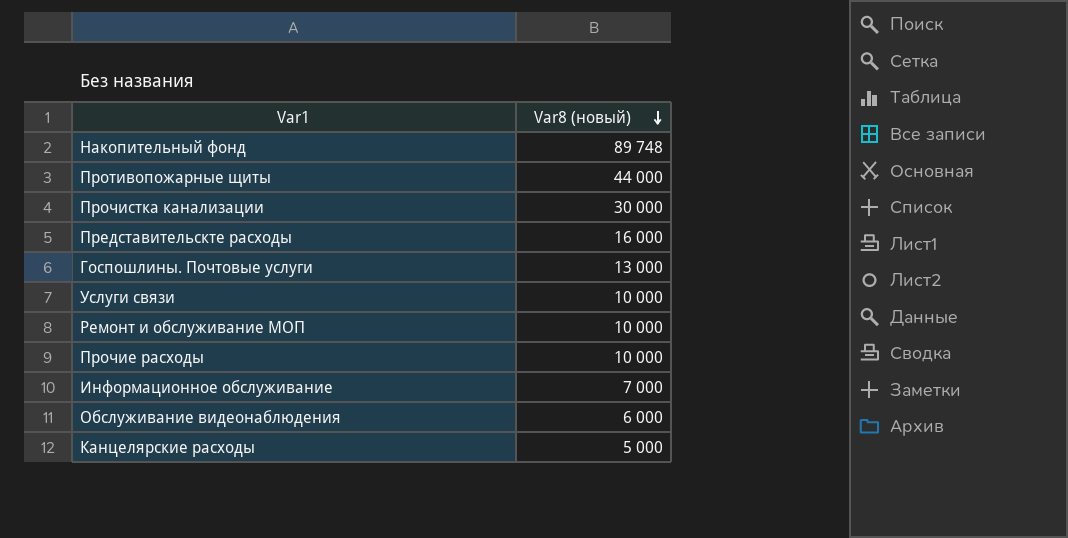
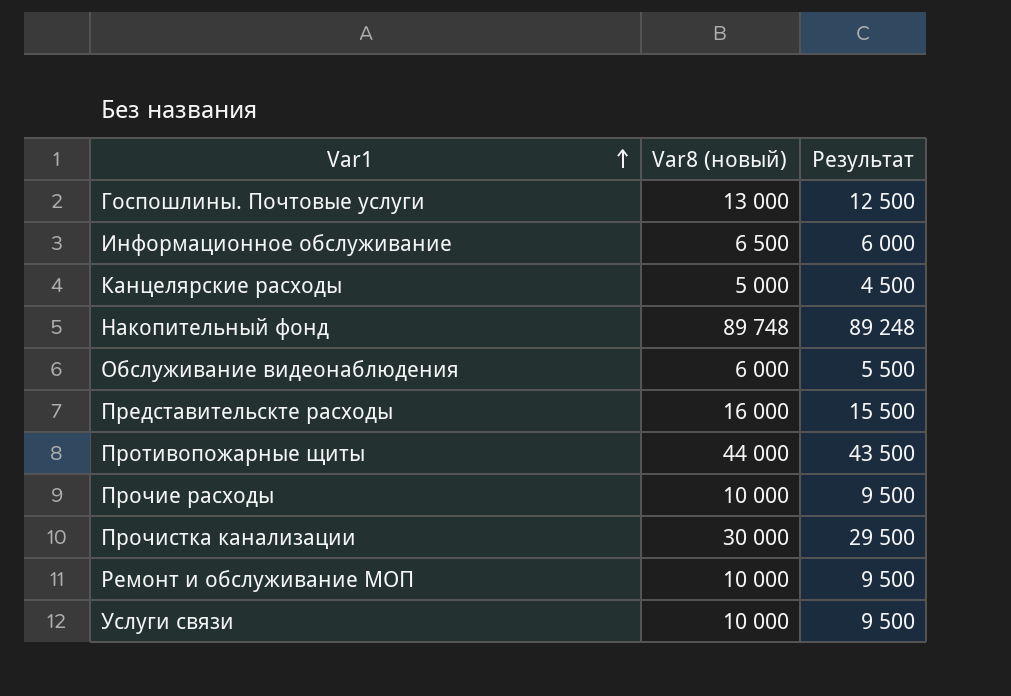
row order: Var8 (новый) descending -> Var1 ascending
column Результат | formula: none -> [Var8 (новый)] - 500
Информационное обслуживание | Var8 (новый): 7 000 -> 6 500

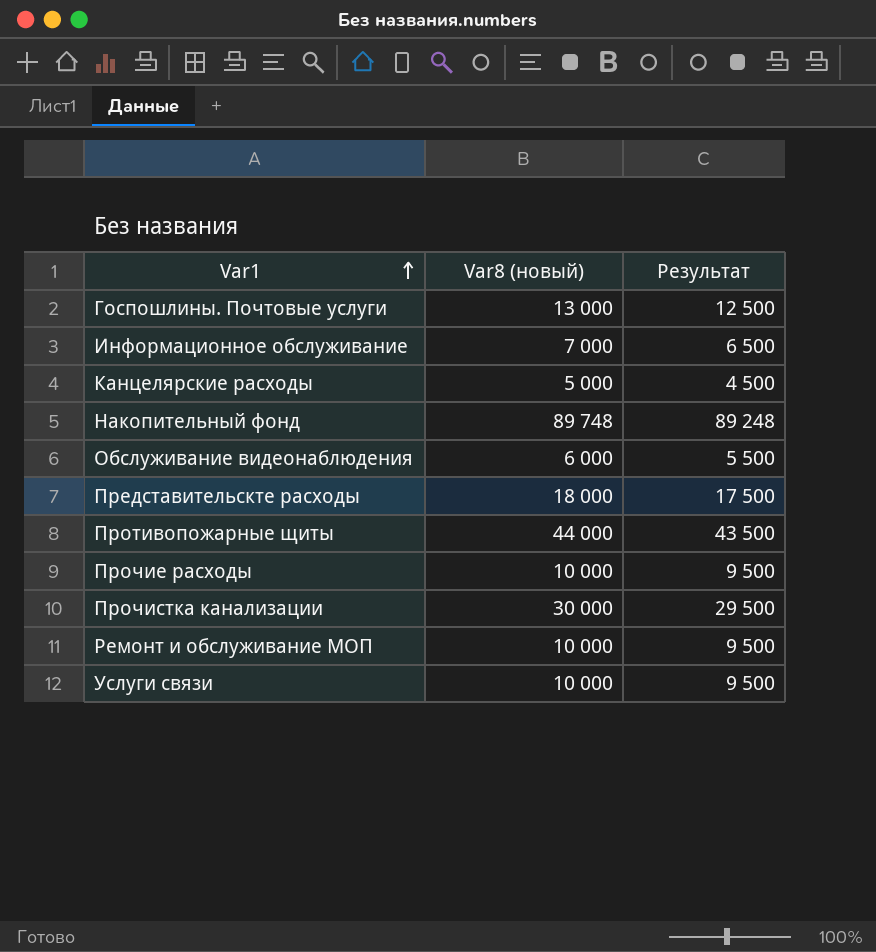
Информационное обслуживание | Var8 (новый): 6 500 -> 7 000
Информационное обслуживание | Результат: 6 000 -> 6 500
Представительскте расходы | Var8 (новый): 16 000 -> 18 000
Представительскте расходы | Результат: 15 500 -> 17 500

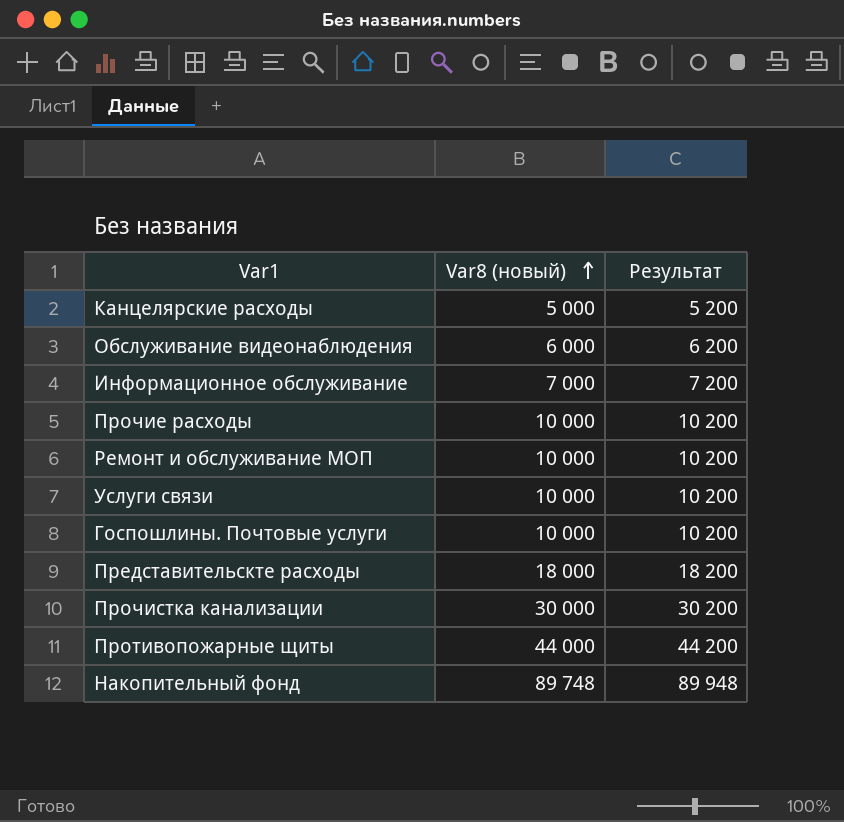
row order: Var1 ascending -> Var8 (новый) ascending
column Результат | formula: [Var8 (новый)] - 500 -> [Var8 (новый)] + 200
Госпошлины. Почтовые услуги | Var8 (новый): 13 000 -> 10 000

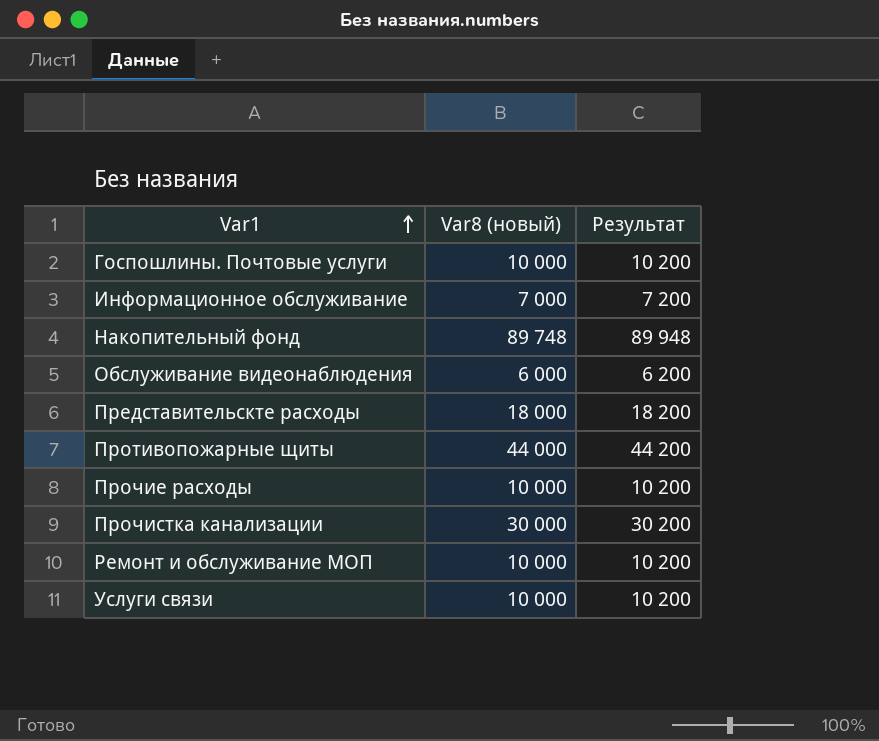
row order: Var8 (новый) ascending -> Var1 ascending
row Канцелярские расходы: 5 000 | 5 200 -> none

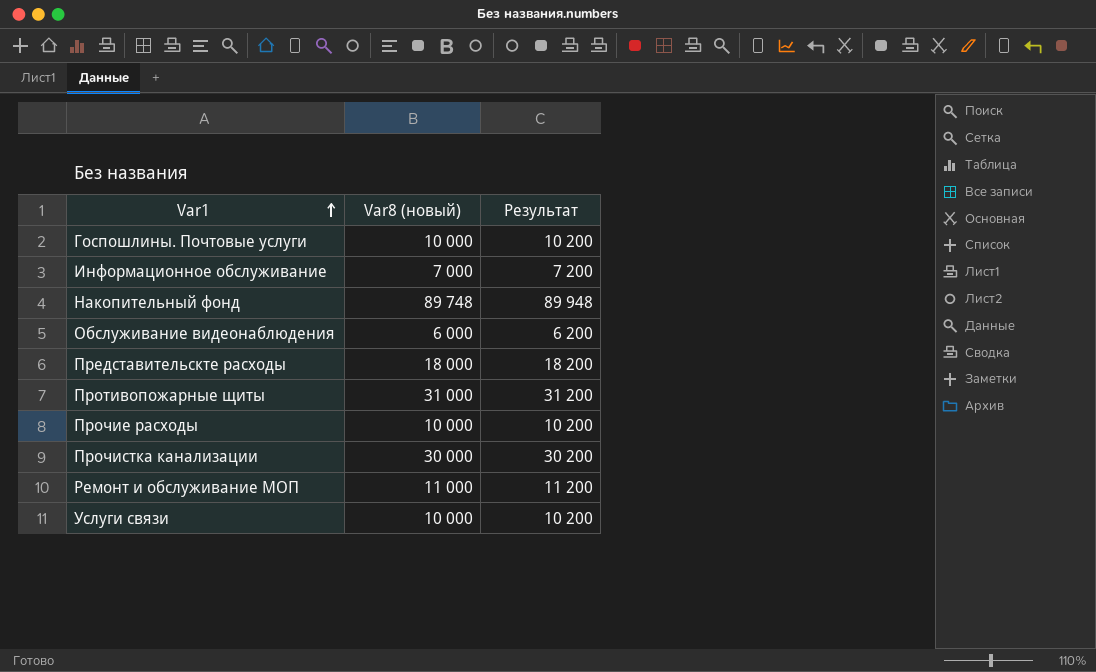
Противопожарные щиты | Var8 (новый): 44 000 -> 31 000
Противопожарные щиты | Результат: 44 200 -> 31 200
Ремонт и обслуживание МОП | Var8 (новый): 10 000 -> 11 000
Ремонт и обслуживание МОП | Результат: 10 200 -> 11 200

